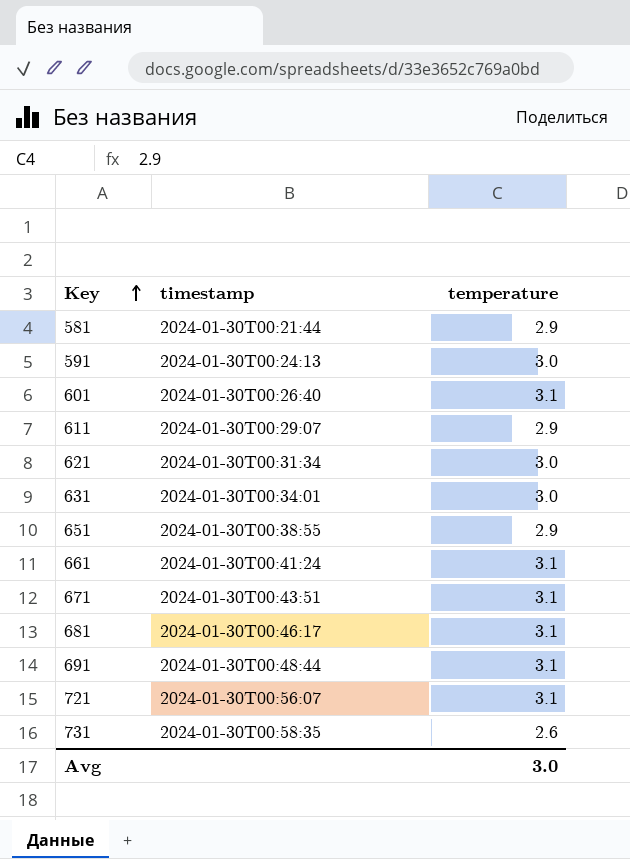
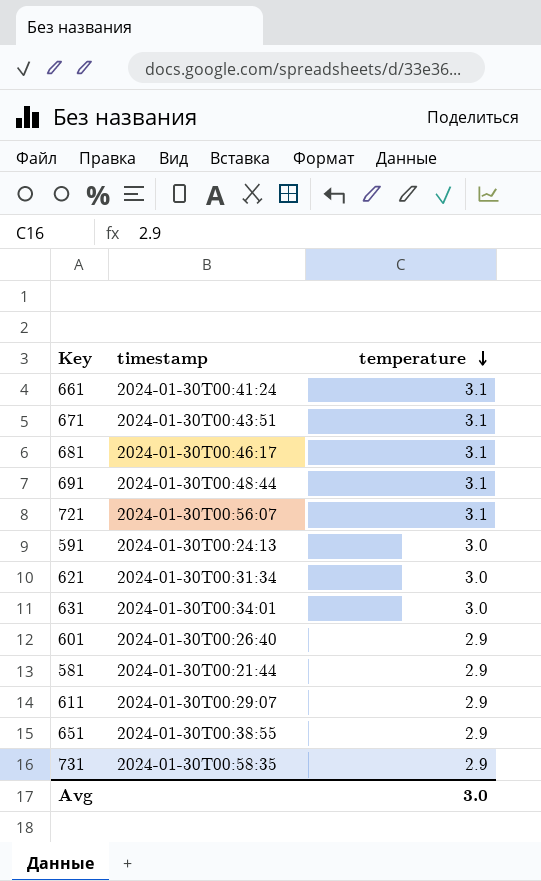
row order: Key ascending -> temperature descending
601 | temperature: 3.1 -> 2.9
731 | temperature: 2.6 -> 2.9

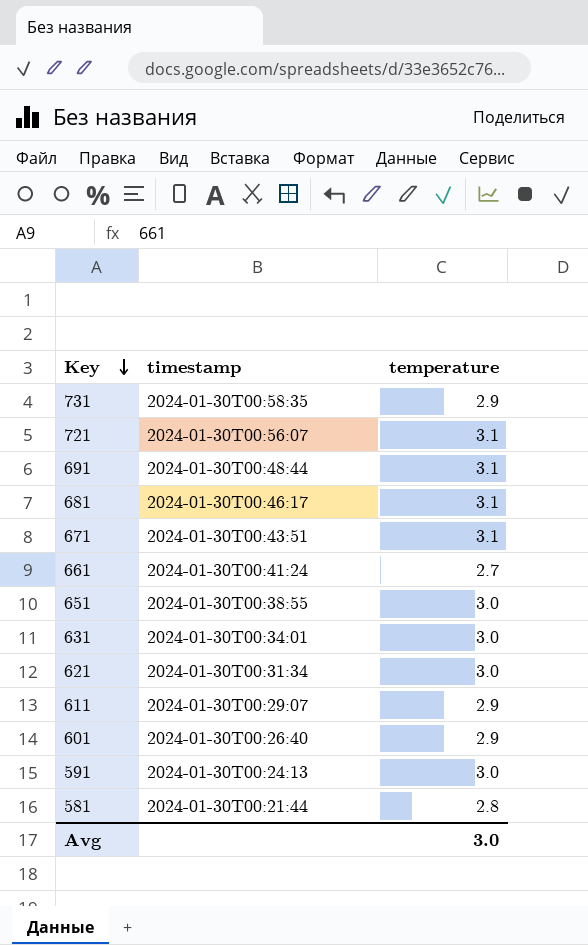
row order: temperature descending -> Key descending
661 | temperature: 3.1 -> 2.7
651 | temperature: 2.9 -> 3.0
581 | temperature: 2.9 -> 2.8

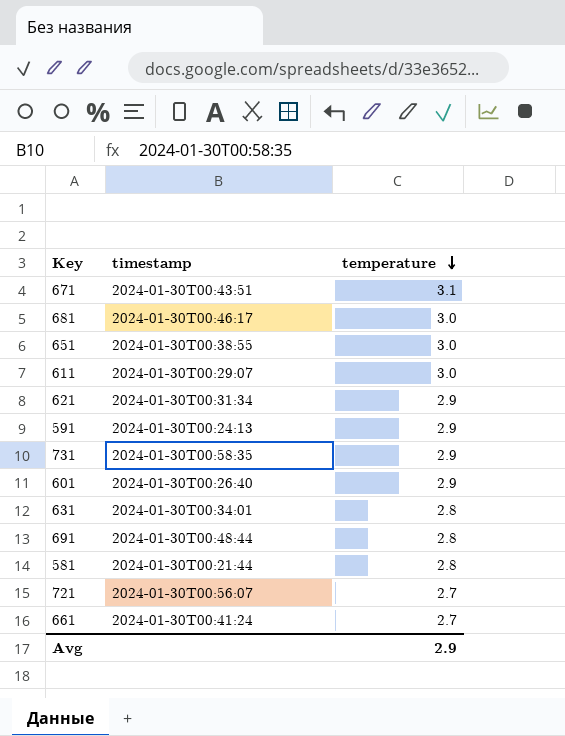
row order: Key descending -> temperature descending
681 | temperature: 3.1 -> 3.0
611 | temperature: 2.9 -> 3.0
621 | temperature: 3.0 -> 2.9
591 | temperature: 3.0 -> 2.9
631 | temperature: 3.0 -> 2.8
691 | temperature: 3.1 -> 2.8
721 | temperature: 3.1 -> 2.7
Avg | temperature: 3.0 -> 2.9

